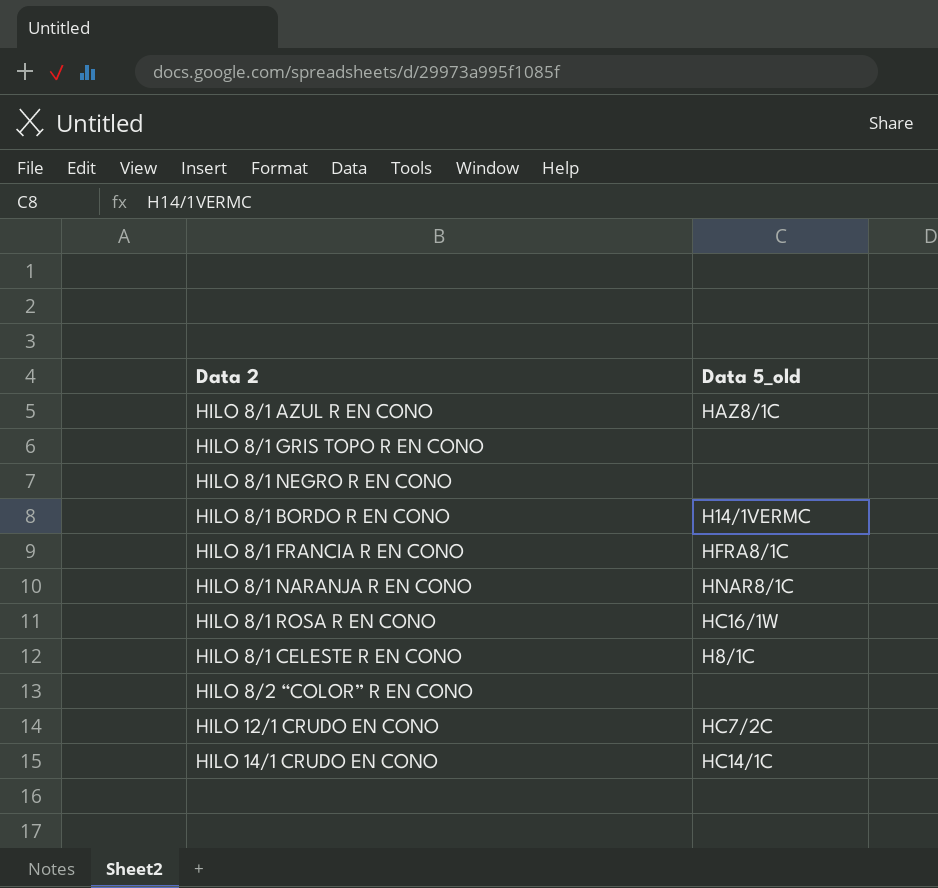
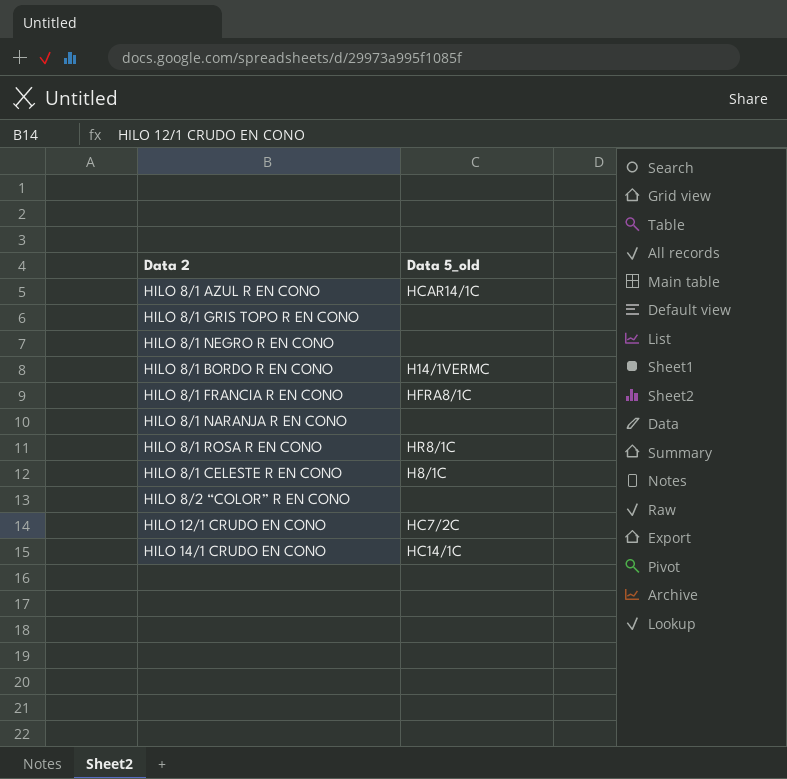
HILO 8/1 AZUL R EN CONO | Data 5_old: HAZ8/1C -> HCAR14/1C
HILO 8/1 NARANJA R EN CONO | Data 5_old: HNAR8/1C -> none
HILO 8/1 ROSA R EN CONO | Data 5_old: HC16/1W -> HR8/1C

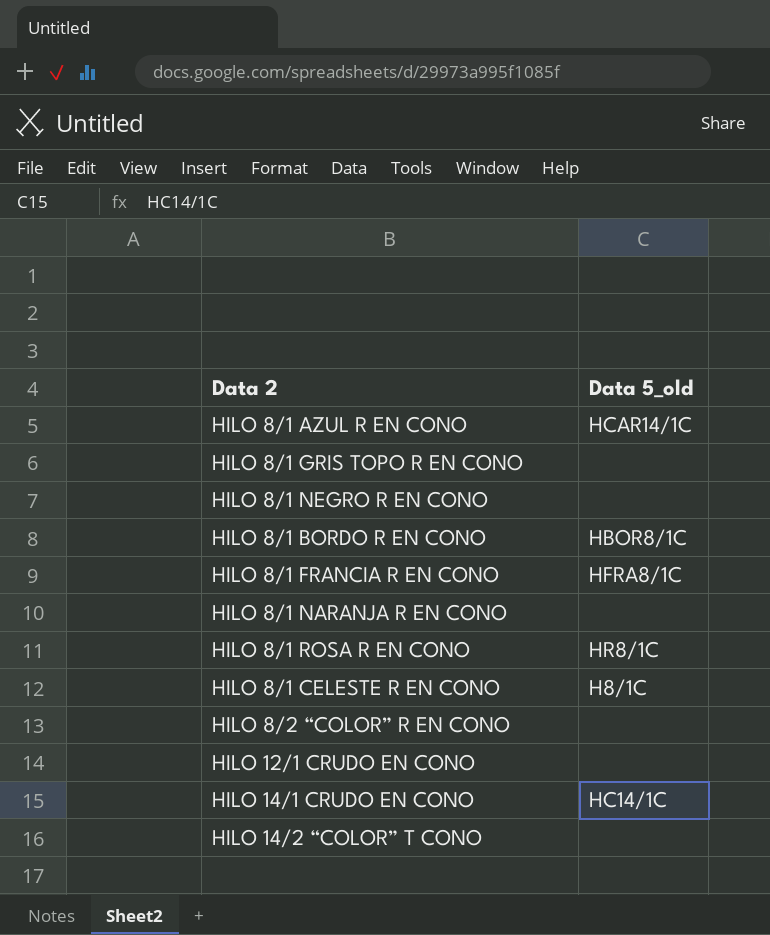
HILO 8/1 BORDO R EN CONO | Data 5_old: H14/1VERMC -> HBOR8/1C
HILO 12/1 CRUDO EN CONO | Data 5_old: HC7/2C -> none
row HILO 14/2 “COLOR” T CONO: none -> none

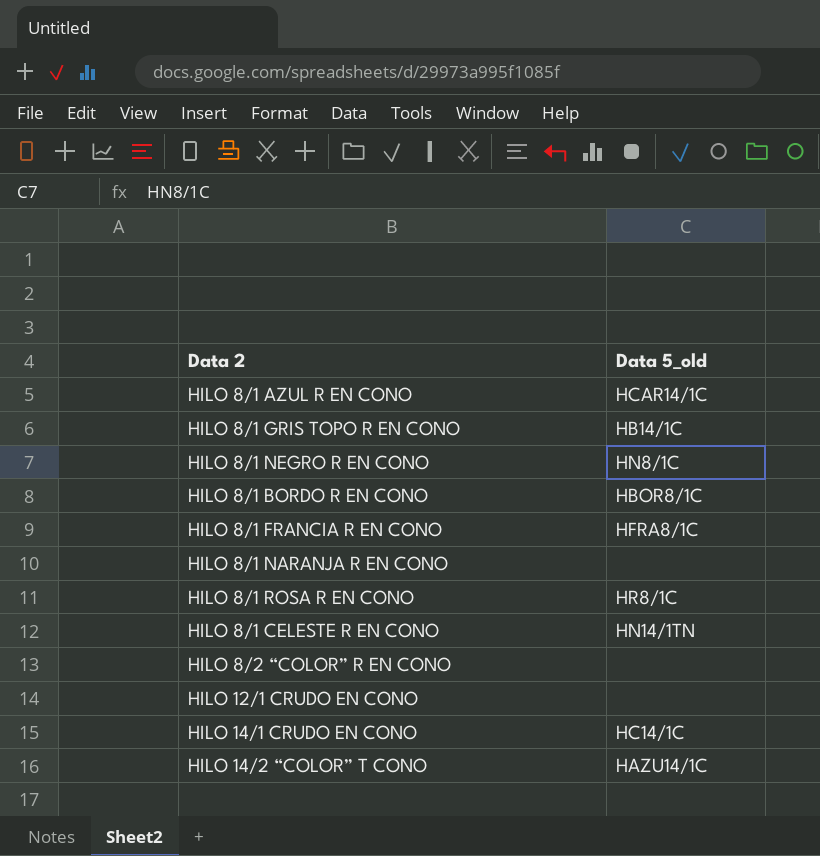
HILO 8/1 GRIS TOPO R EN CONO | Data 5_old: none -> HB14/1C
HILO 8/1 NEGRO R EN CONO | Data 5_old: none -> HN8/1C
HILO 8/1 CELESTE R EN CONO | Data 5_old: H8/1C -> HN14/1TN
HILO 14/2 “COLOR” T CONO | Data 5_old: none -> HAZU14/1C

